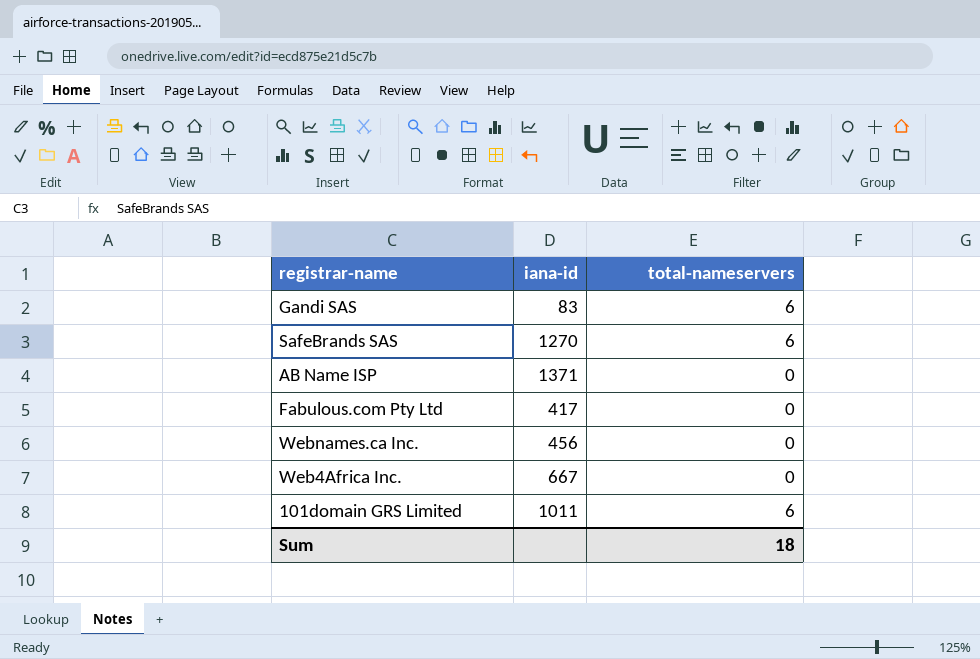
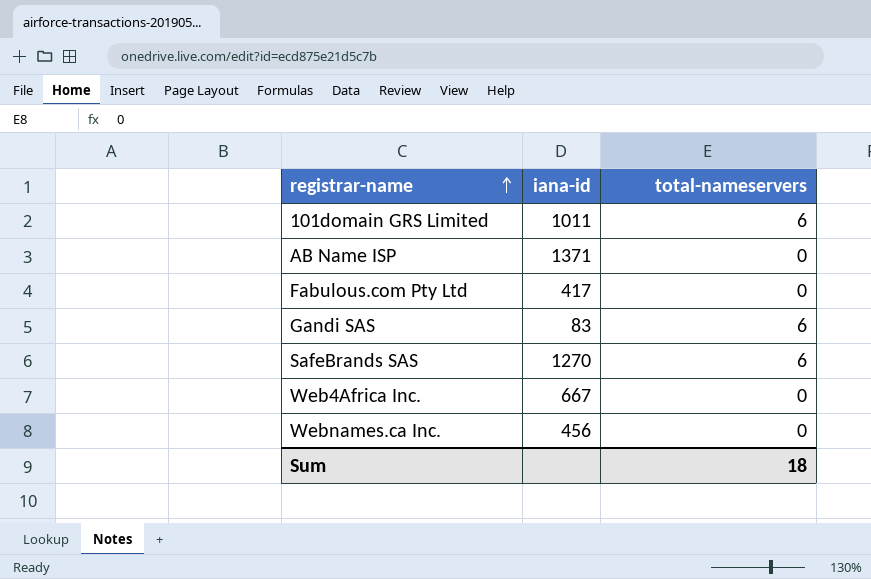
row order: none -> registrar-name ascending

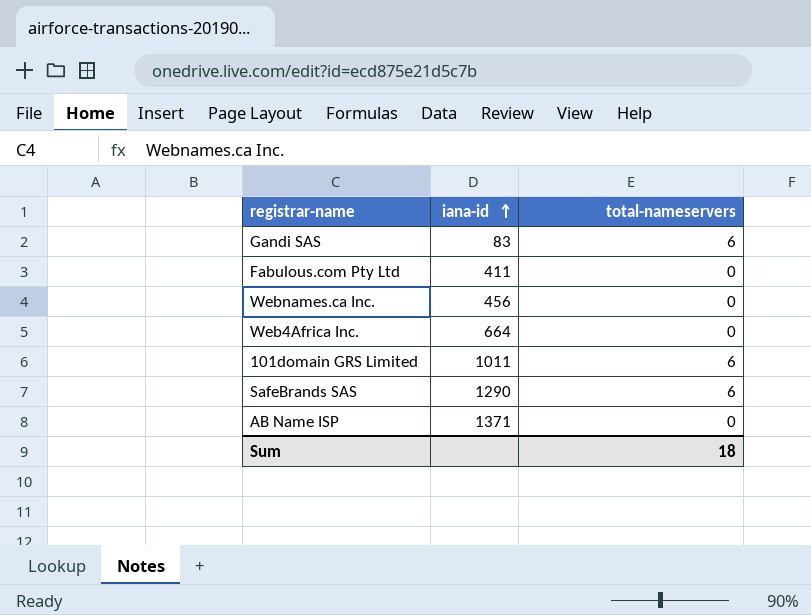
row order: registrar-name ascending -> iana-id ascending
Fabulous.com Pty Ltd | iana-id: 417 -> 411
Web4Africa Inc. | iana-id: 667 -> 664
SafeBrands SAS | iana-id: 1270 -> 1290

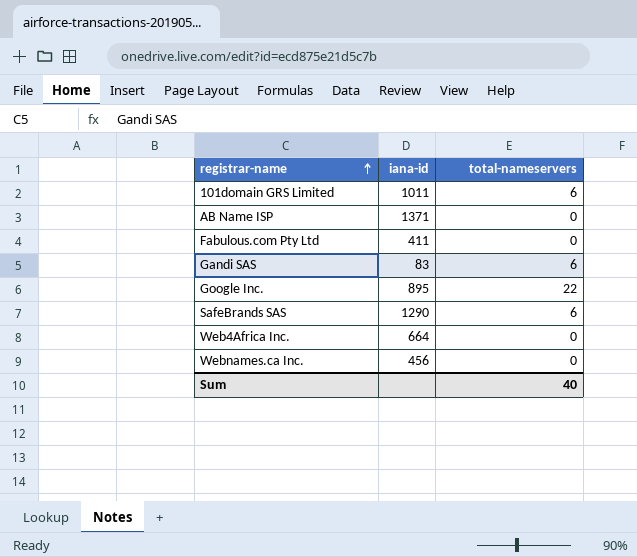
row order: iana-id ascending -> registrar-name ascending
row Google Inc.: none -> 895 | 22
Sum | total-nameservers: 18 -> 40

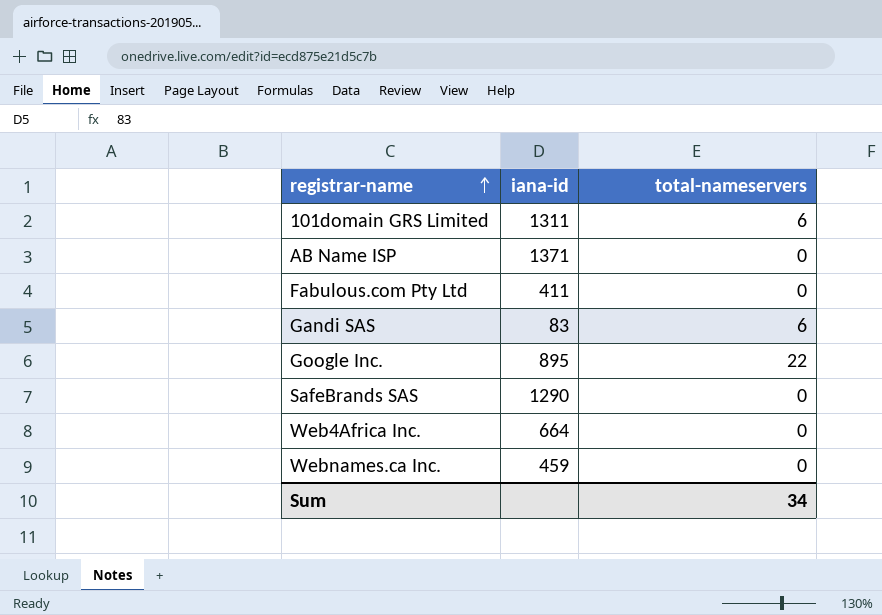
101domain GRS Limited | iana-id: 1011 -> 1311
SafeBrands SAS | total-nameservers: 6 -> 0
Webnames.ca Inc. | iana-id: 456 -> 459
Sum | total-nameservers: 40 -> 34

